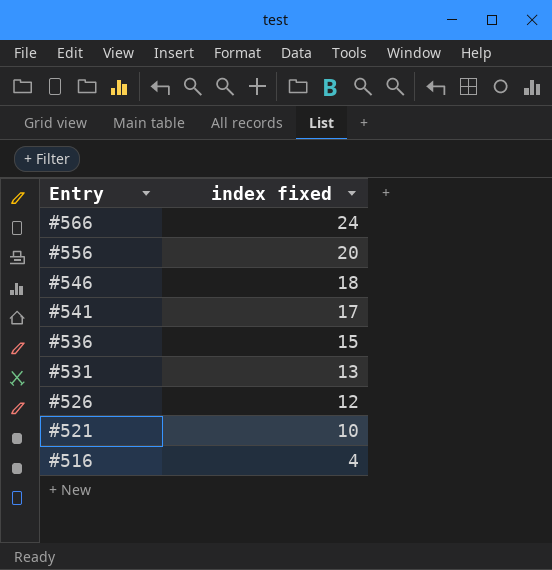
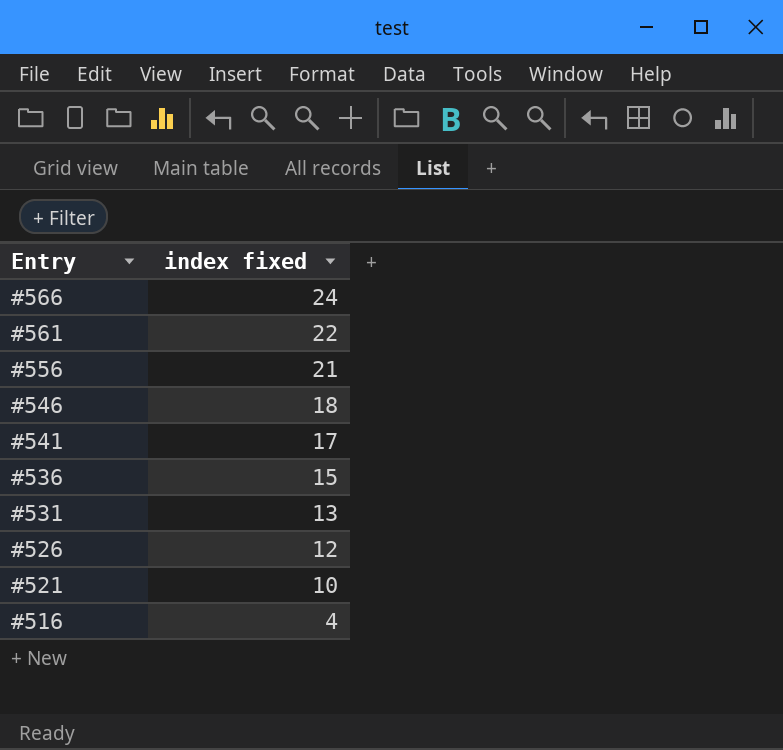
row #561: none -> 22
#556 | index fixed: 20 -> 21

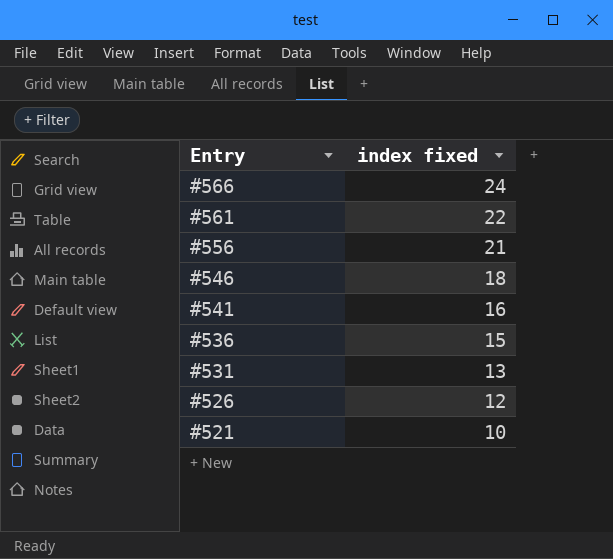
row #516: 4 -> none
#541 | index fixed: 17 -> 16

